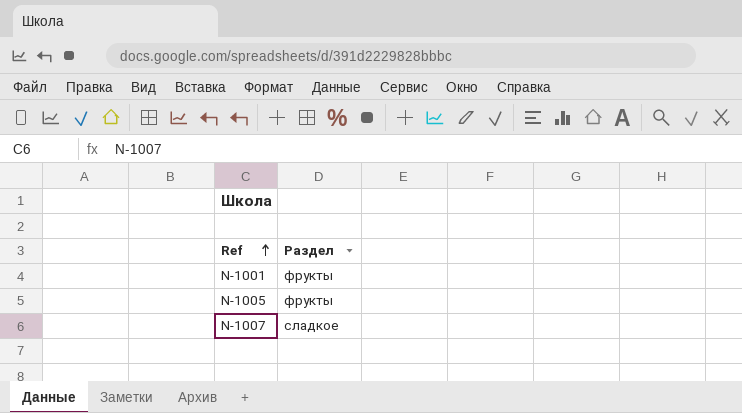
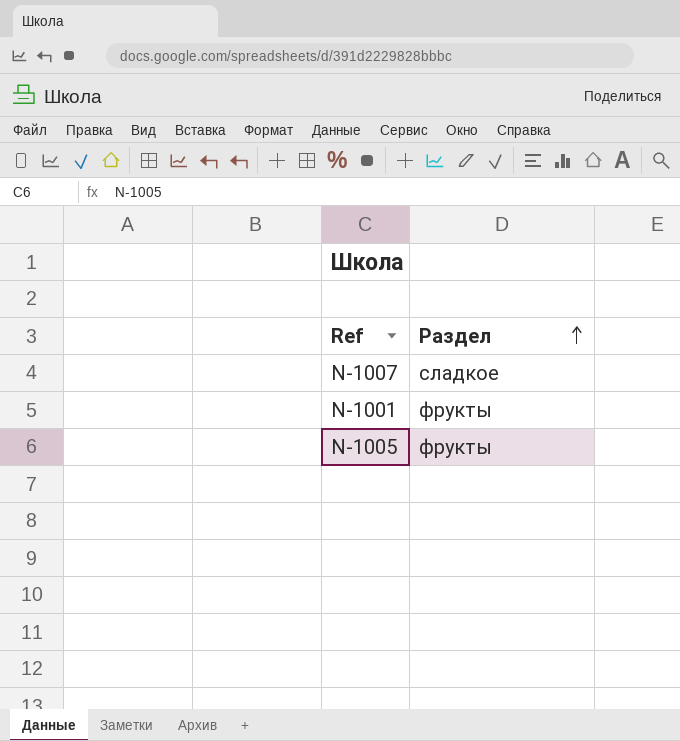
row order: Ref ascending -> Раздел ascending

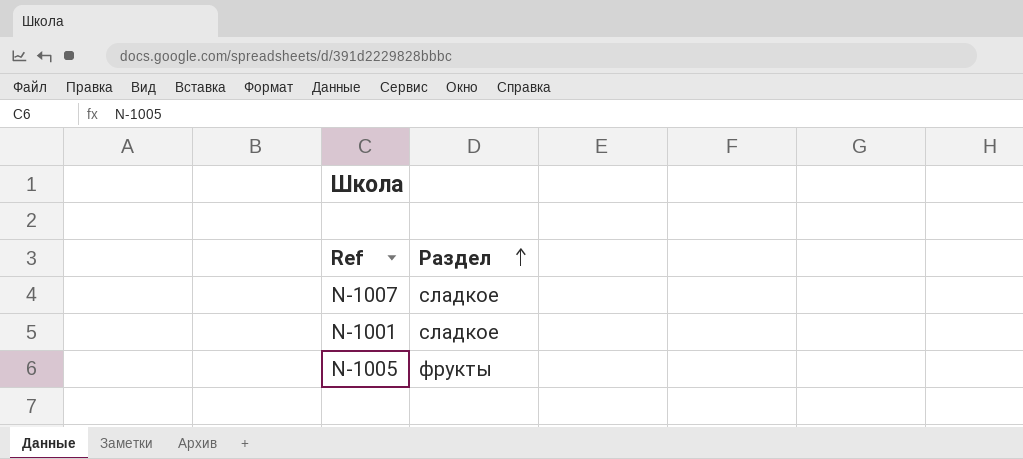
N-1001 | Раздел: фрукты -> сладкое

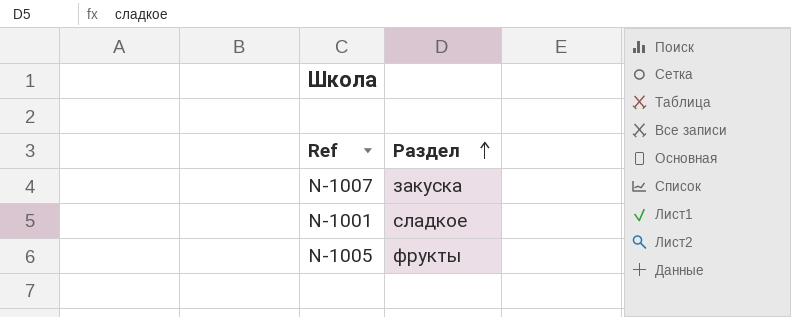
N-1007 | Раздел: сладкое -> закуска

